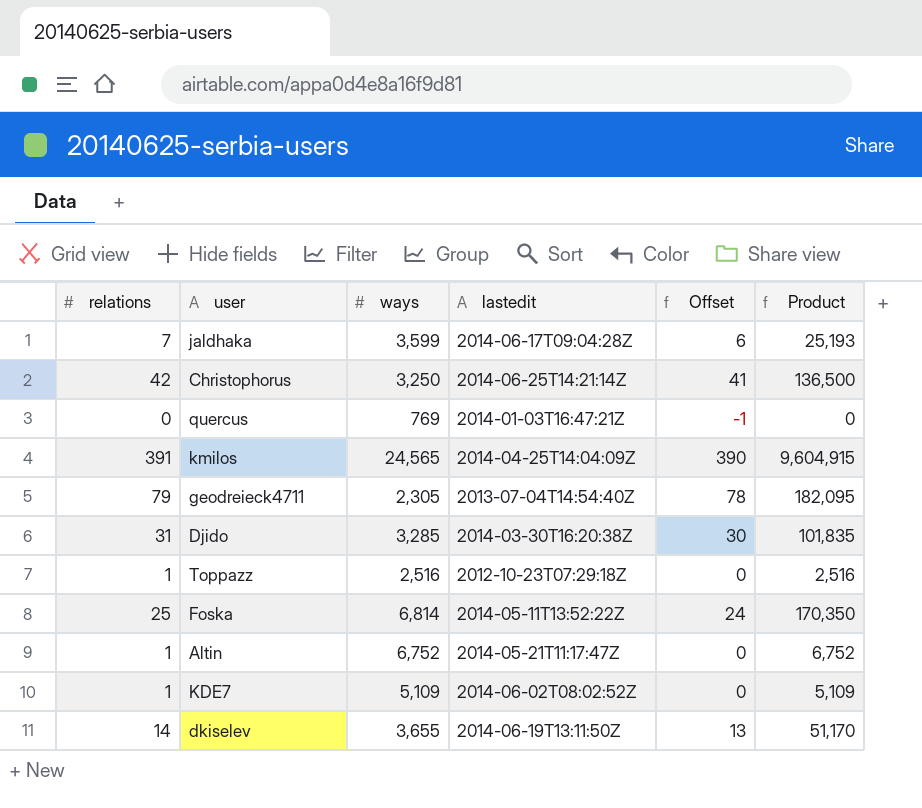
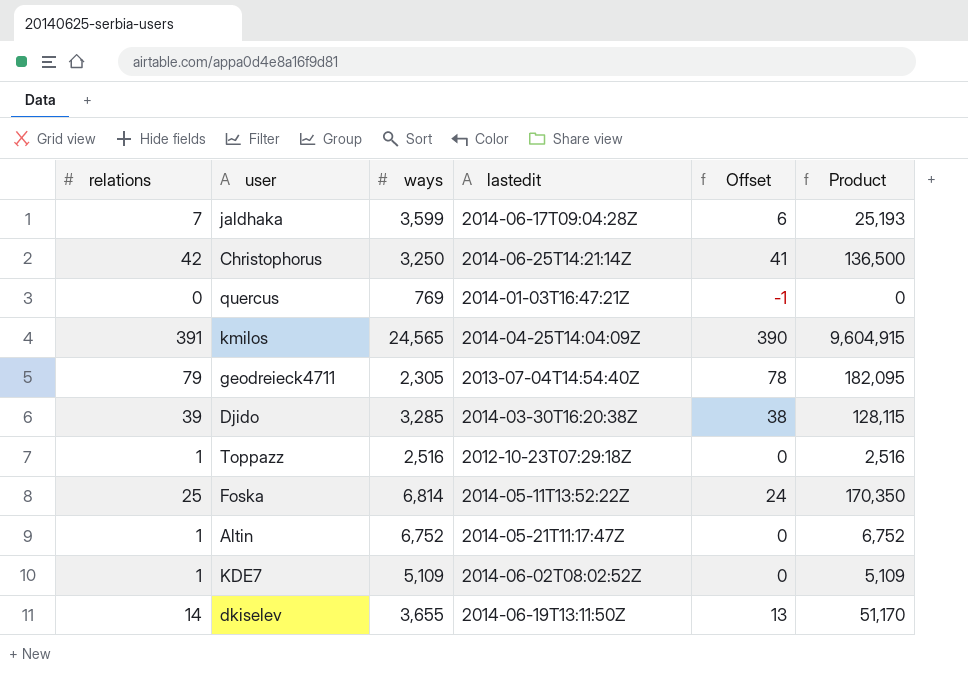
Djido | relations: 31 -> 39
Djido | Offset: 30 -> 38
Djido | Product: 101,835 -> 128,115

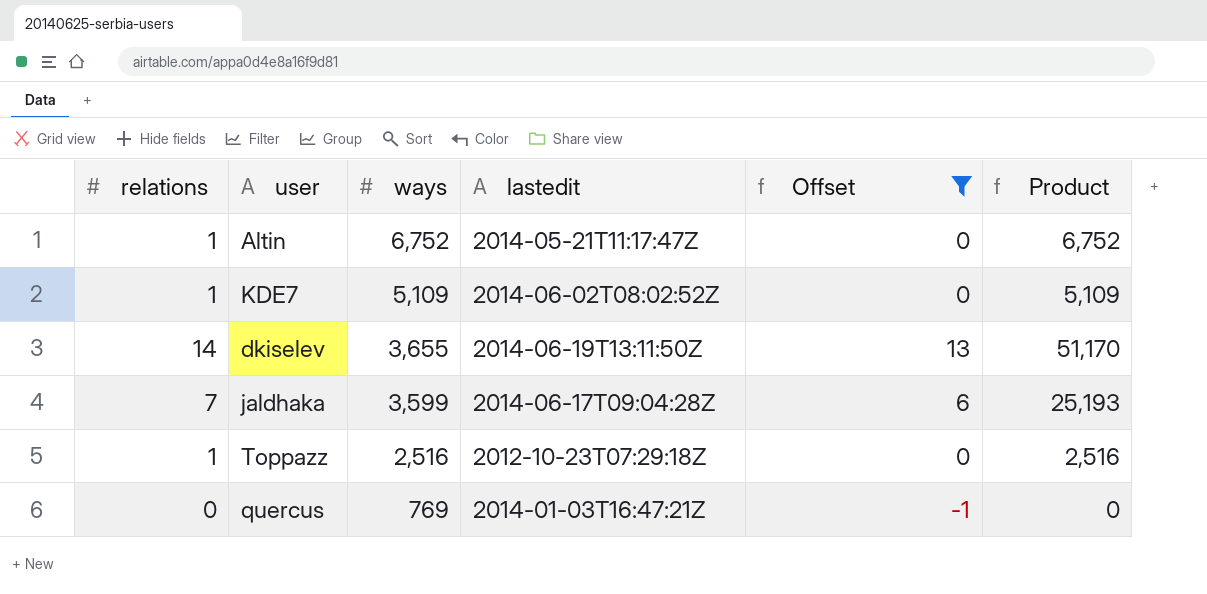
filter: none -> Offset <= 13
row order: none -> ways descending

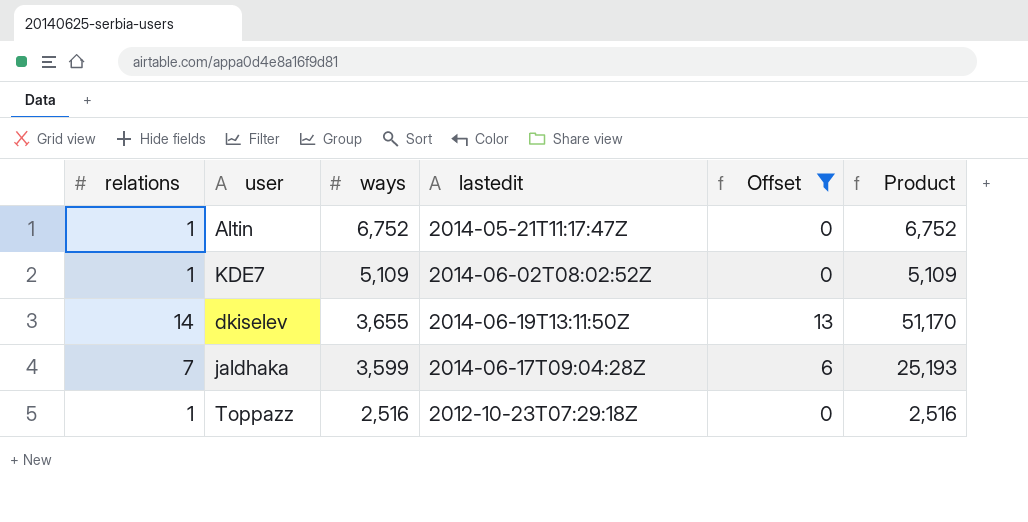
row quercus: 0 | 769 | 2014-01-03T16:47:21Z | -1 | 0 -> none

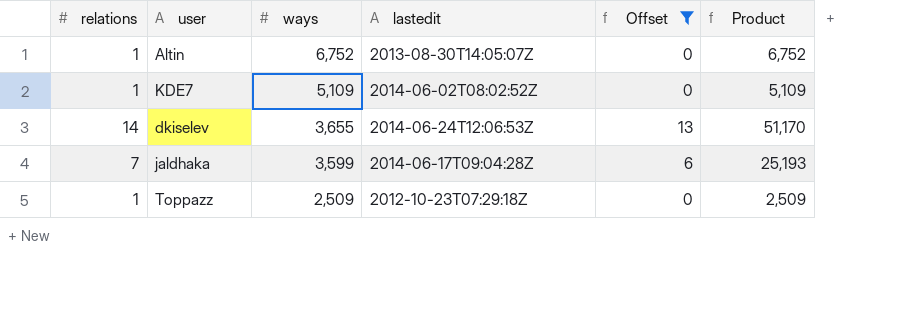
Altin | lastedit: 2014-05-21T11:17:47Z -> 2013-08-30T14:05:07Z
dkiselev | lastedit: 2014-06-19T13:11:50Z -> 2014-06-24T12:06:53Z
Toppazz | ways: 2,516 -> 2,509
Toppazz | Product: 2,516 -> 2,509

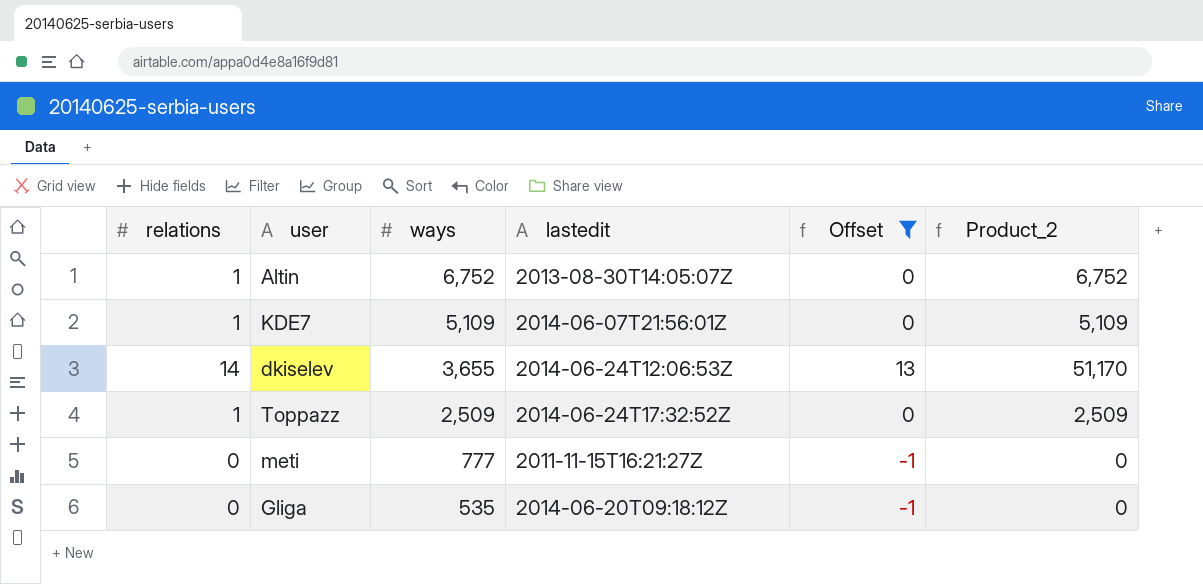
column name: Product -> Product_2
row jaldhaka: 7 | 3,599 | 2014-06-17T09:04:28Z | 6 | 25,193 -> none
KDE7 | lastedit: 2014-06-02T08:02:52Z -> 2014-06-07T21:56:01Z
Toppazz | lastedit: 2012-10-23T07:29:18Z -> 2014-06-24T17:32:52Z
row meti: none -> 0 | 777 | 2011-11-15T16:21:27Z | -1 | 0
row Gliga: none -> 0 | 535 | 2014-06-20T09:18:12Z | -1 | 0

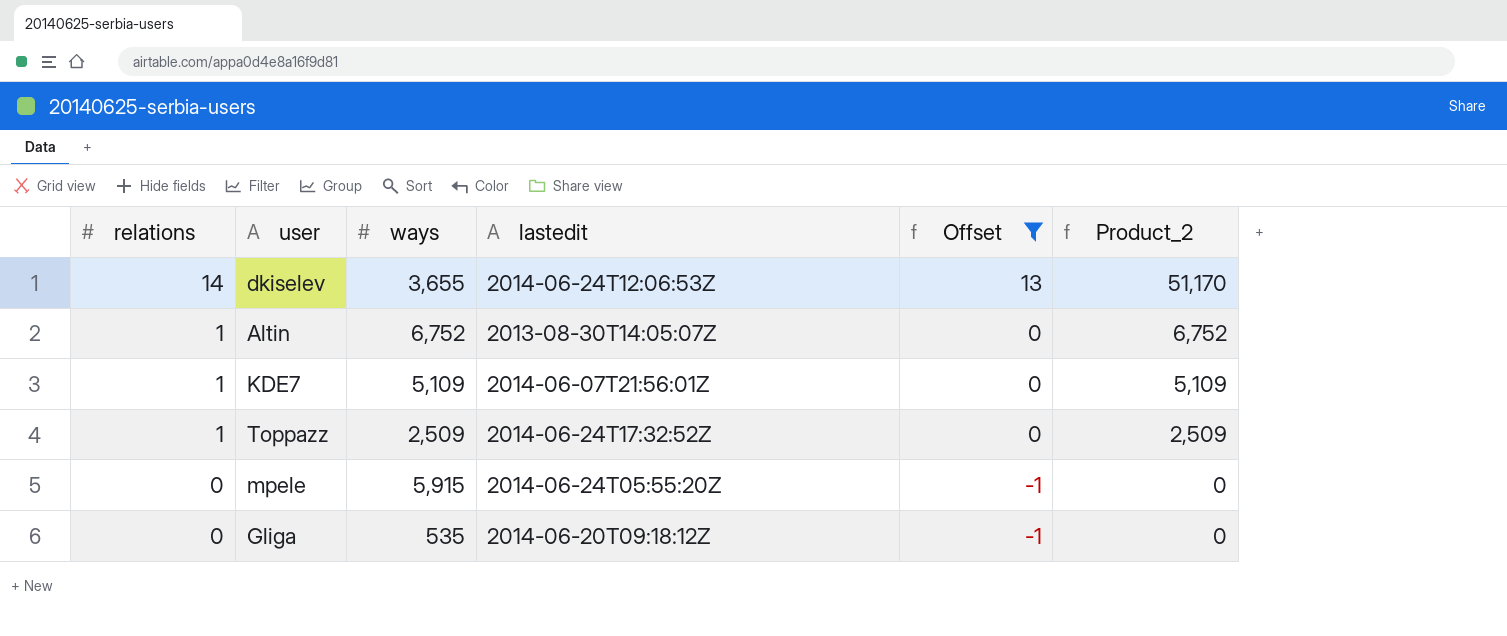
row order: ways descending -> relations descending
row meti: 0 | 777 | 2011-11-15T16:21:27Z | -1 | 0 -> none
row mpele: none -> 0 | 5,915 | 2014-06-24T05:55:20Z | -1 | 0

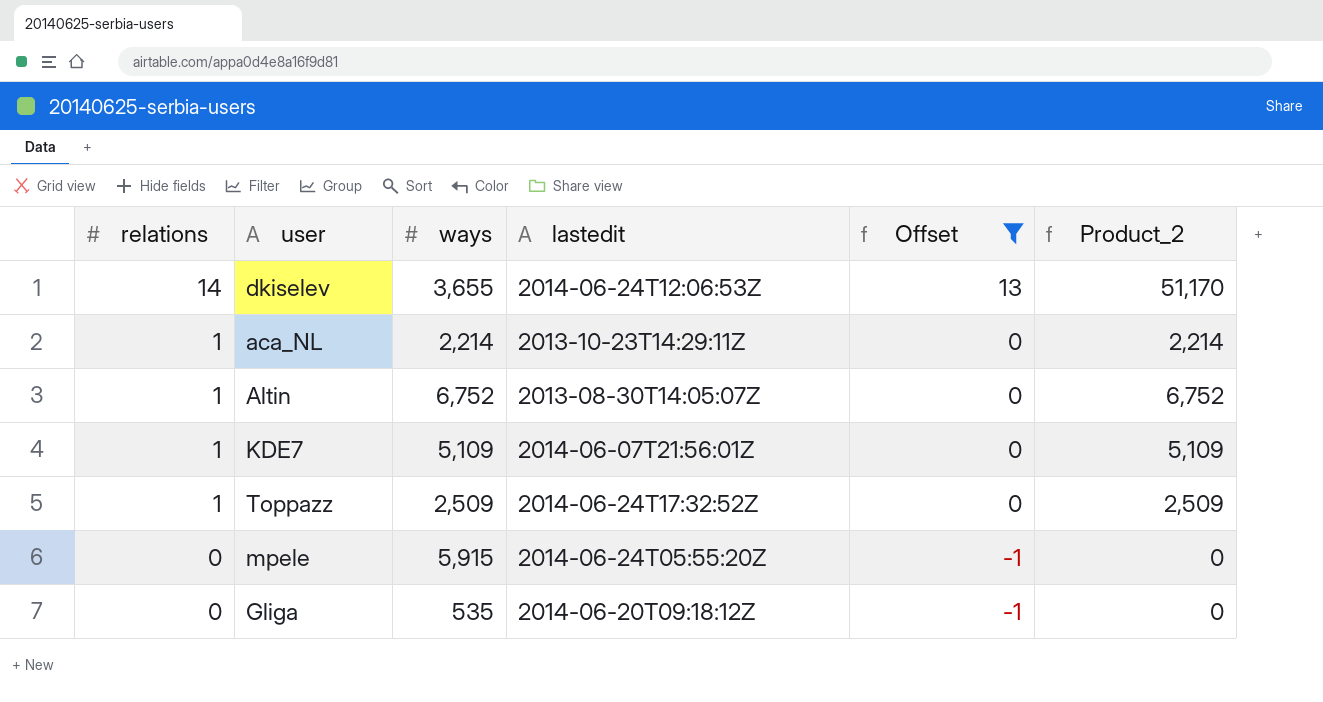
row aca_NL: none -> 1 | 2,214 | 2013-10-23T14:29:11Z | 0 | 2,214

